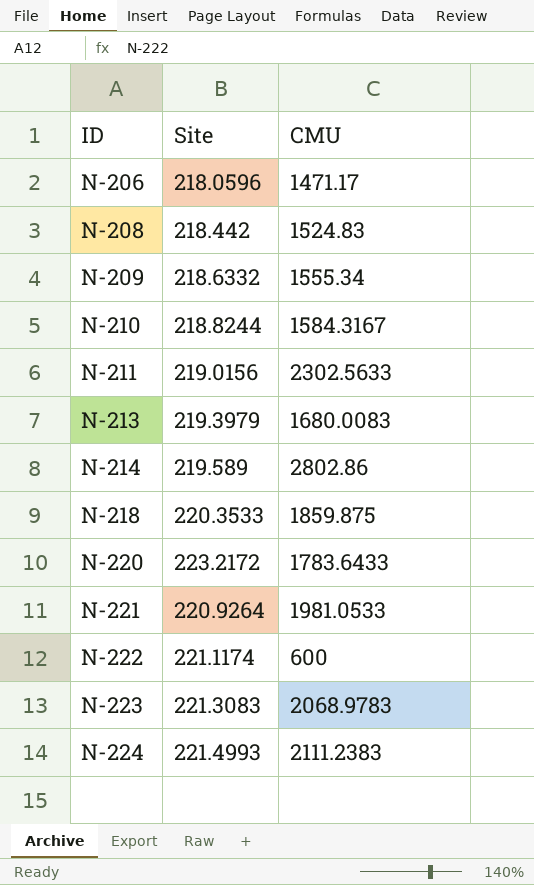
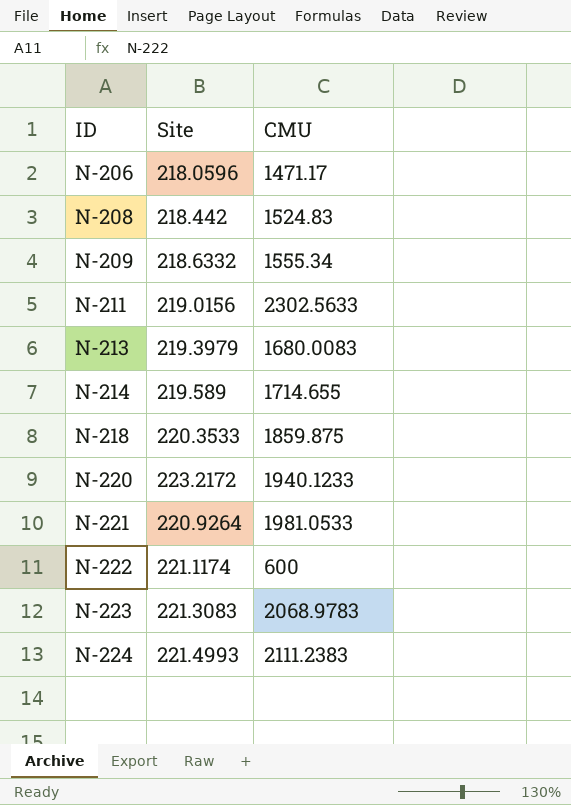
row N-210: 218.8244 | 1584.3167 -> none
N-214 | CMU: 2802.86 -> 1714.655
N-220 | CMU: 1783.6433 -> 1940.1233

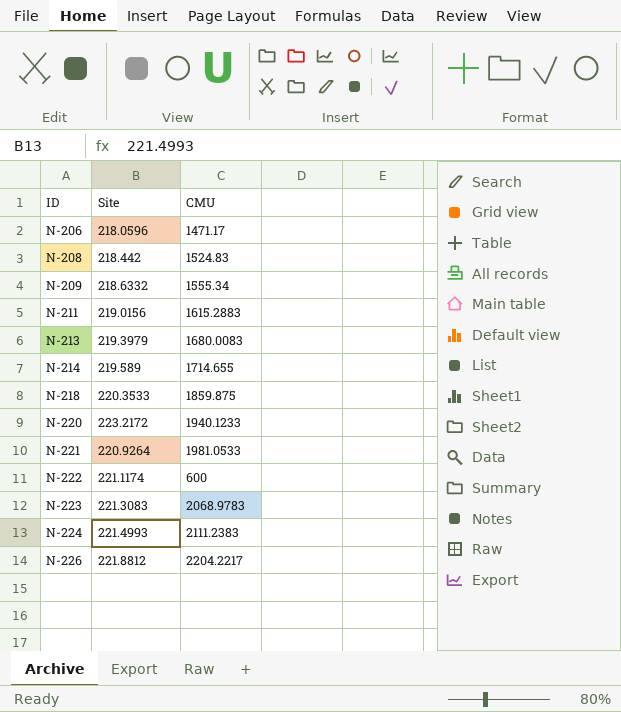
N-211 | CMU: 2302.5633 -> 1615.2883
row N-226: none -> 221.8812 | 2204.2217

